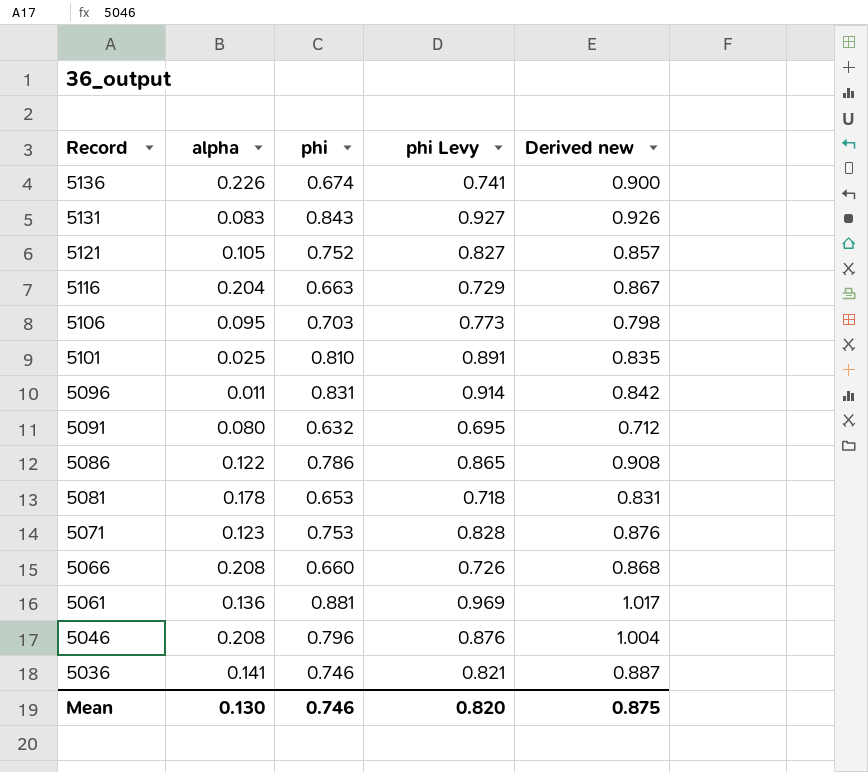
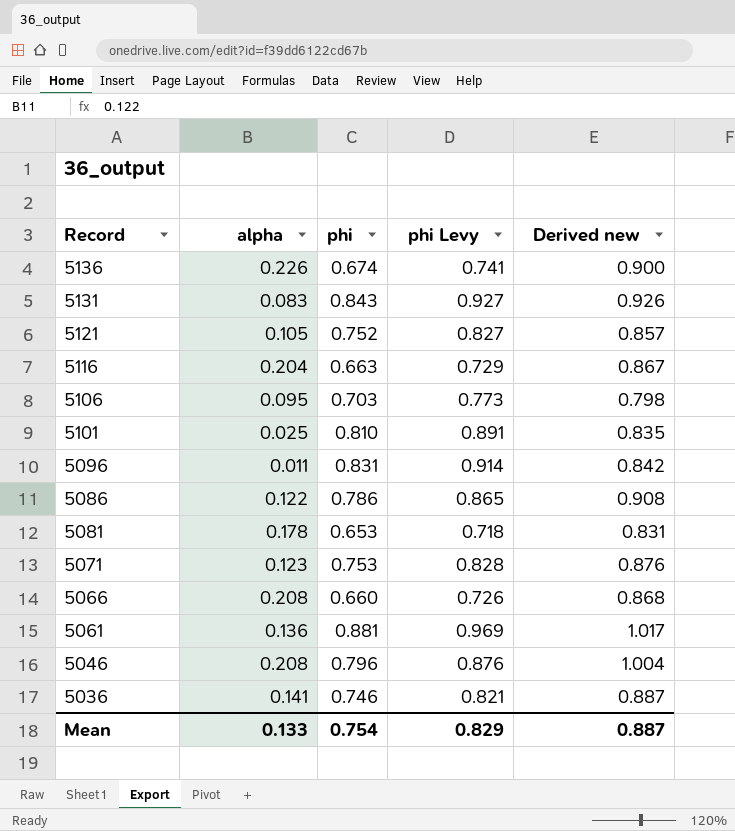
row 5091: 0.080 | 0.632 | 0.695 | 0.712 -> none
Mean | alpha: 0.130 -> 0.133
Mean | phi: 0.746 -> 0.754
Mean | phi Levy: 0.820 -> 0.829
Mean | Derived new: 0.875 -> 0.887

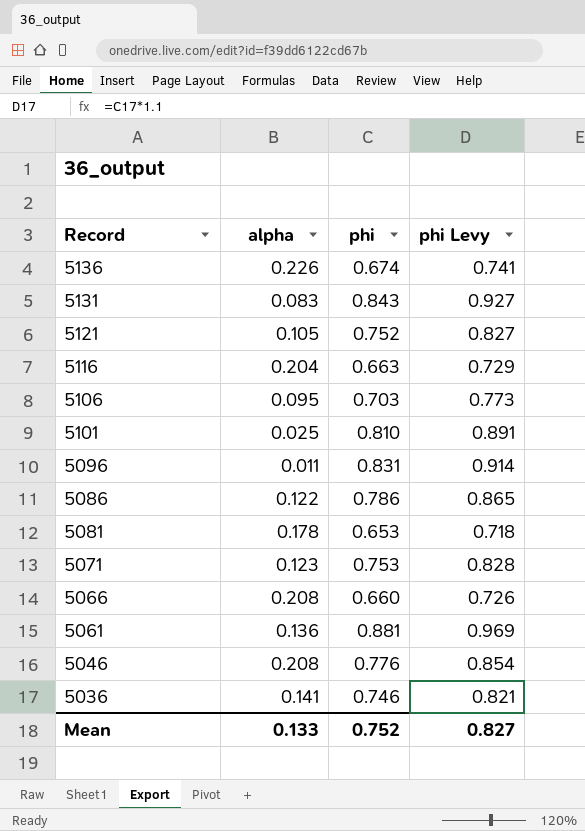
column Derived new | formula: [alpha] + [phi] -> none
5046 | phi: 0.796 -> 0.776
5046 | phi Levy: 0.876 -> 0.854
Mean | phi: 0.754 -> 0.752
Mean | phi Levy: 0.829 -> 0.827

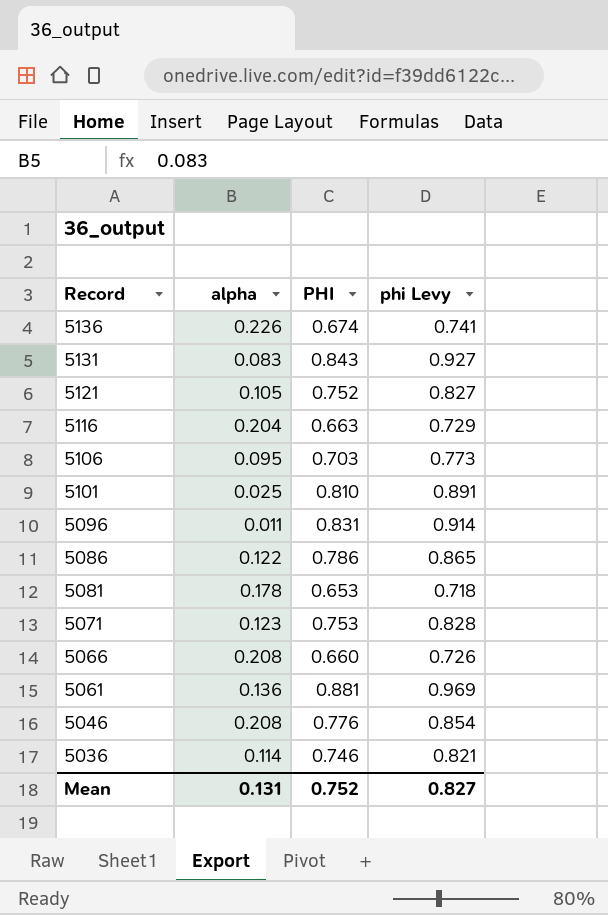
column name: phi -> PHI
5036 | alpha: 0.141 -> 0.114
Mean | alpha: 0.133 -> 0.131

